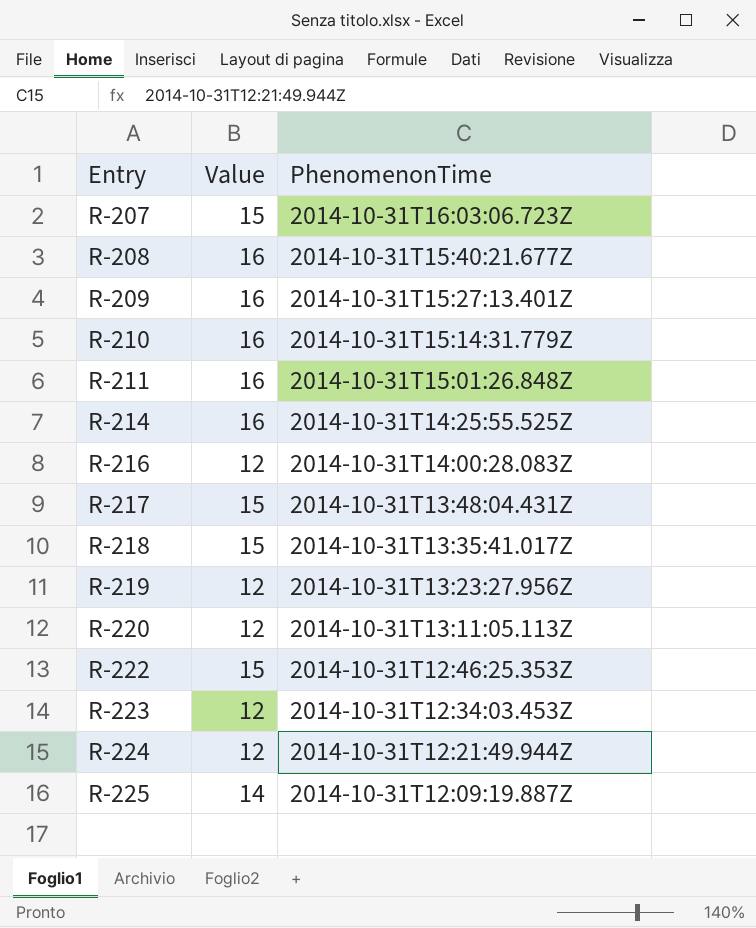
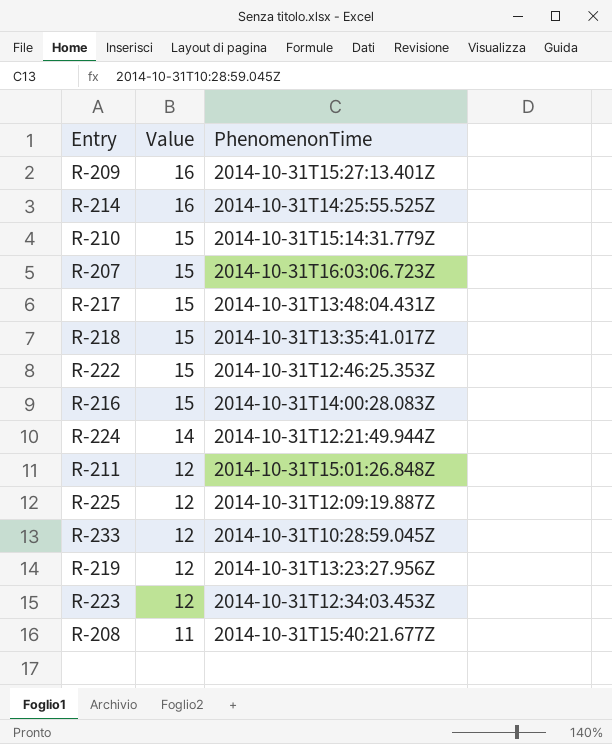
row order: Entry ascending -> Value descending
row R-220: 12 | 2014-10-31T13:11:05.113Z -> none
R-210 | Value: 16 -> 15
R-216 | Value: 12 -> 15
R-224 | Value: 12 -> 14
R-211 | Value: 16 -> 12
R-225 | Value: 14 -> 12
row R-233: none -> 12 | 2014-10-31T10:28:59.045Z
R-208 | Value: 16 -> 11

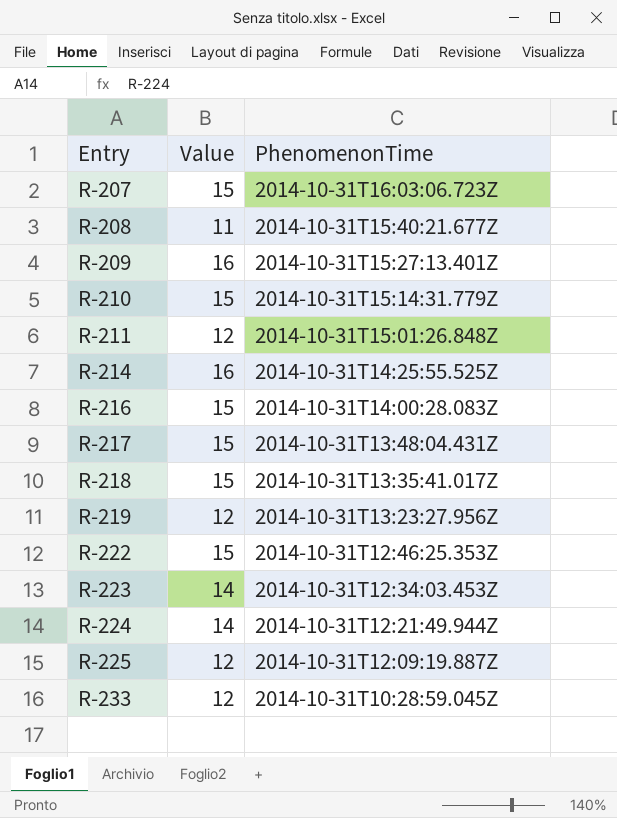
row order: Value descending -> Entry ascending
R-223 | Value: 12 -> 14

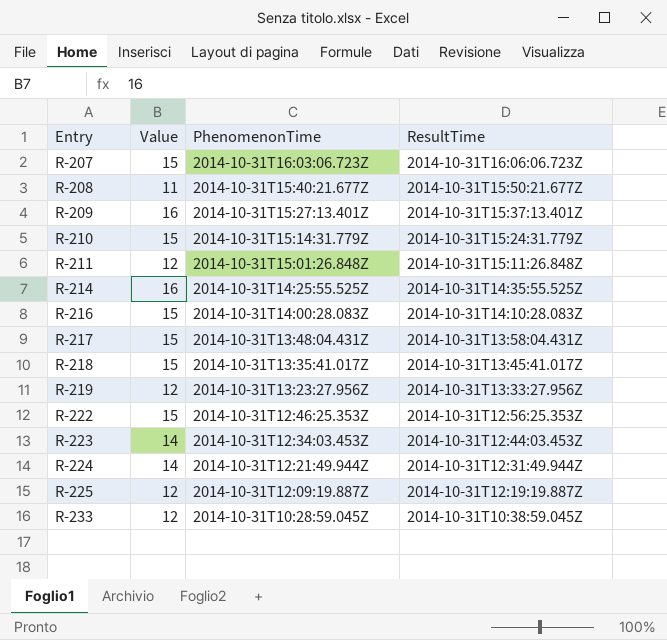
column ResultTime | position: none -> 4

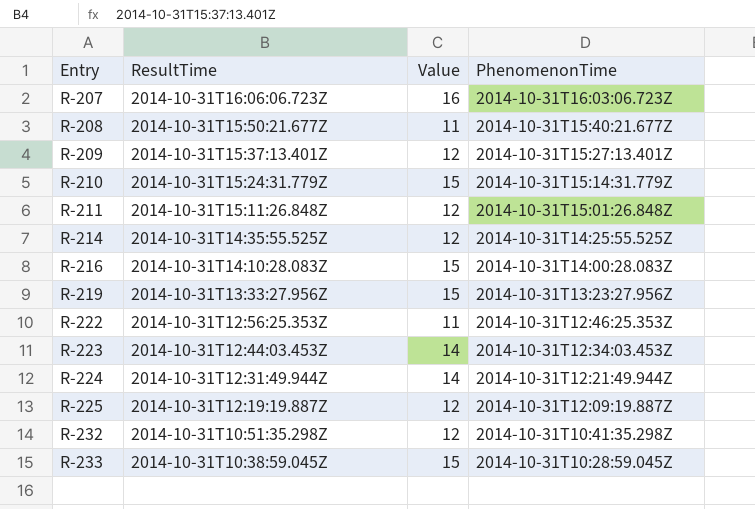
column ResultTime | position: 4 -> 2
row R-217: 15 | 2014-10-31T13:48:04.431Z | 2014-10-31T13:58:04.431Z -> none
row R-218: 15 | 2014-10-31T13:35:41.017Z | 2014-10-31T13:45:41.017Z -> none
R-207 | Value: 15 -> 16
R-209 | Value: 16 -> 12
R-214 | Value: 16 -> 12
R-219 | Value: 12 -> 15
R-222 | Value: 15 -> 11
row R-232: none -> 2014-10-31T10:51:35.298Z | 12 | 2014-10-31T10:41:35.298Z
R-233 | Value: 12 -> 15

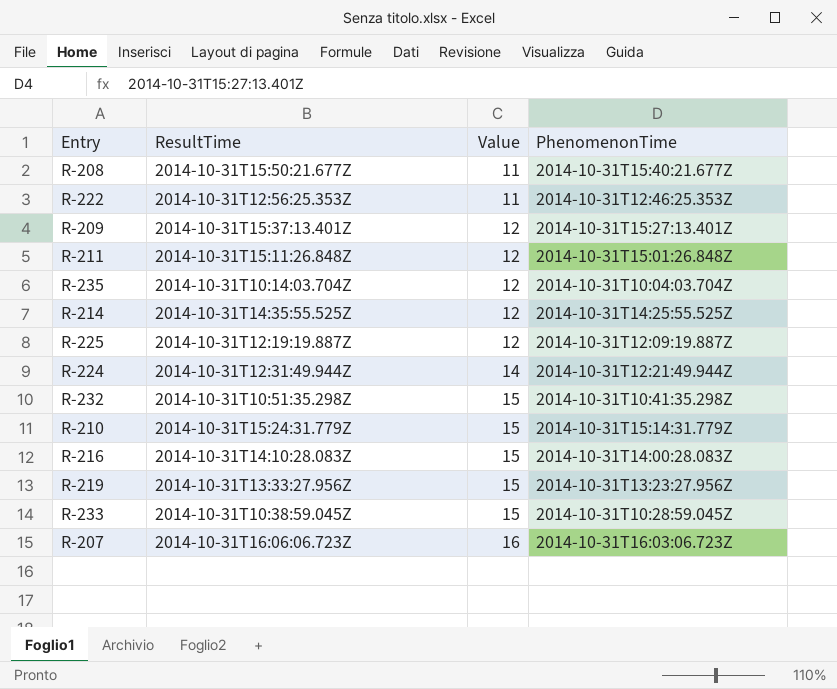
row order: Entry ascending -> Value ascending
row R-223: 2014-10-31T12:44:03.453Z | 14 | 2014-10-31T12:34:03.453Z -> none
row R-235: none -> 2014-10-31T10:14:03.704Z | 12 | 2014-10-31T10:04:03.704Z
R-232 | Value: 12 -> 15

